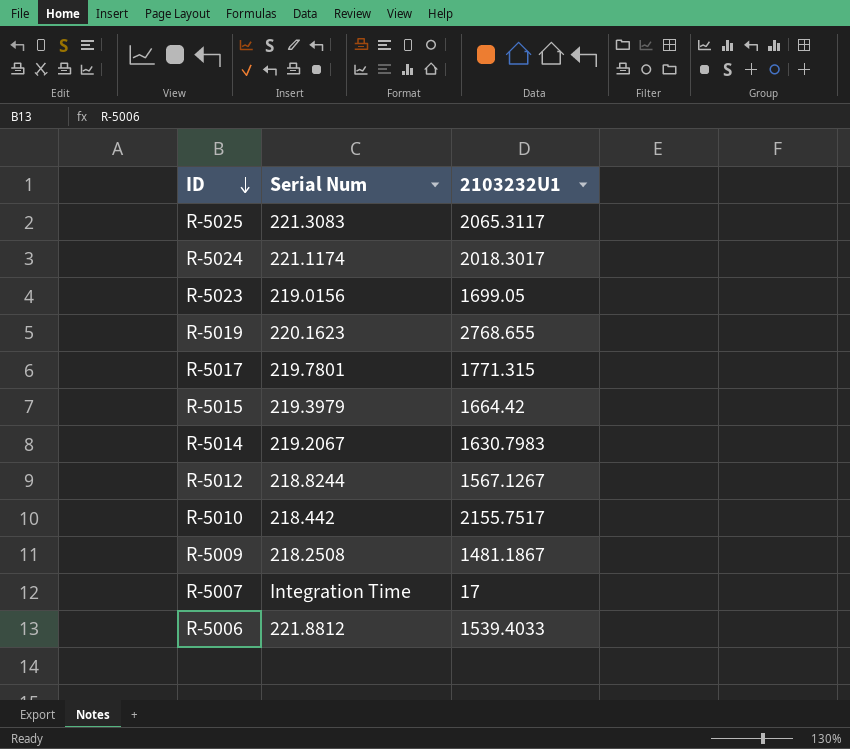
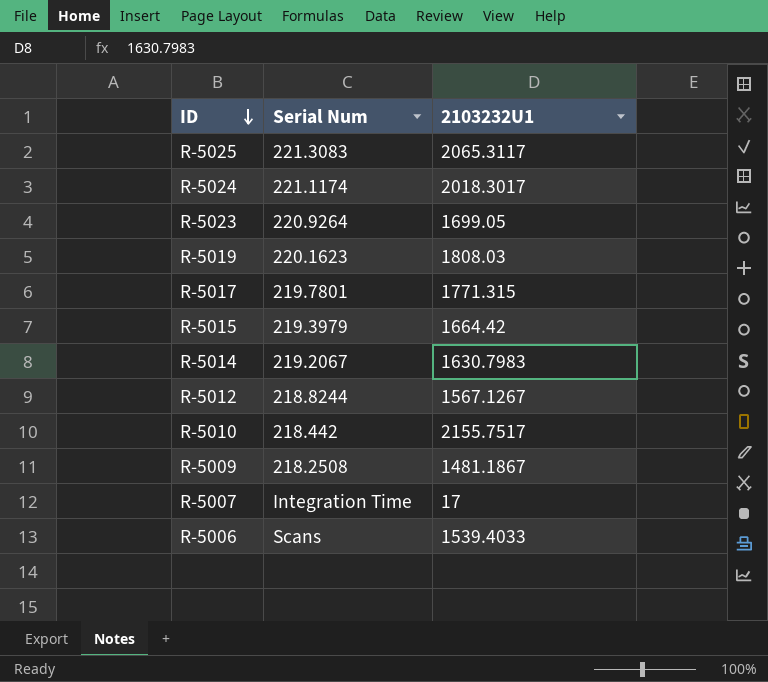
R-5023 | Serial Num: 219.0156 -> 220.9264
R-5019 | 2103232U1: 2768.655 -> 1808.03
R-5006 | Serial Num: 221.8812 -> Scans

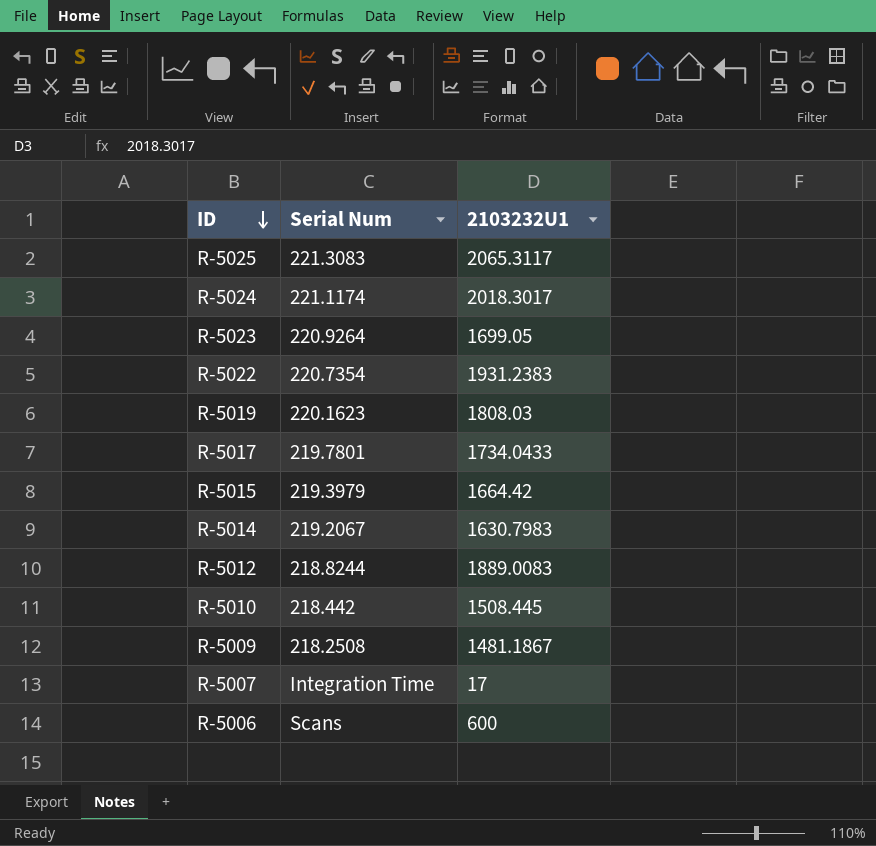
row R-5022: none -> 220.7354 | 1931.2383
R-5017 | 2103232U1: 1771.315 -> 1734.0433
R-5012 | 2103232U1: 1567.1267 -> 1889.0083
R-5010 | 2103232U1: 2155.7517 -> 1508.445
R-5006 | 2103232U1: 1539.4033 -> 600

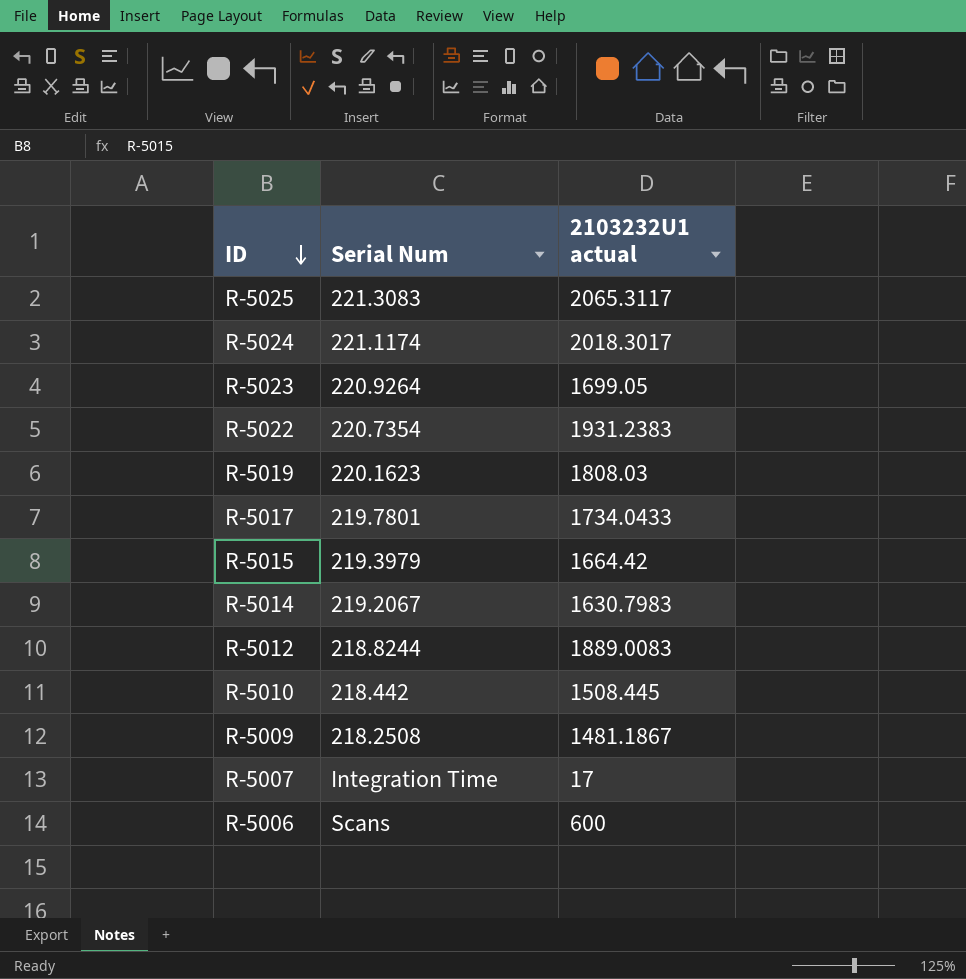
column name: 2103232U1 -> 2103232U1 actual

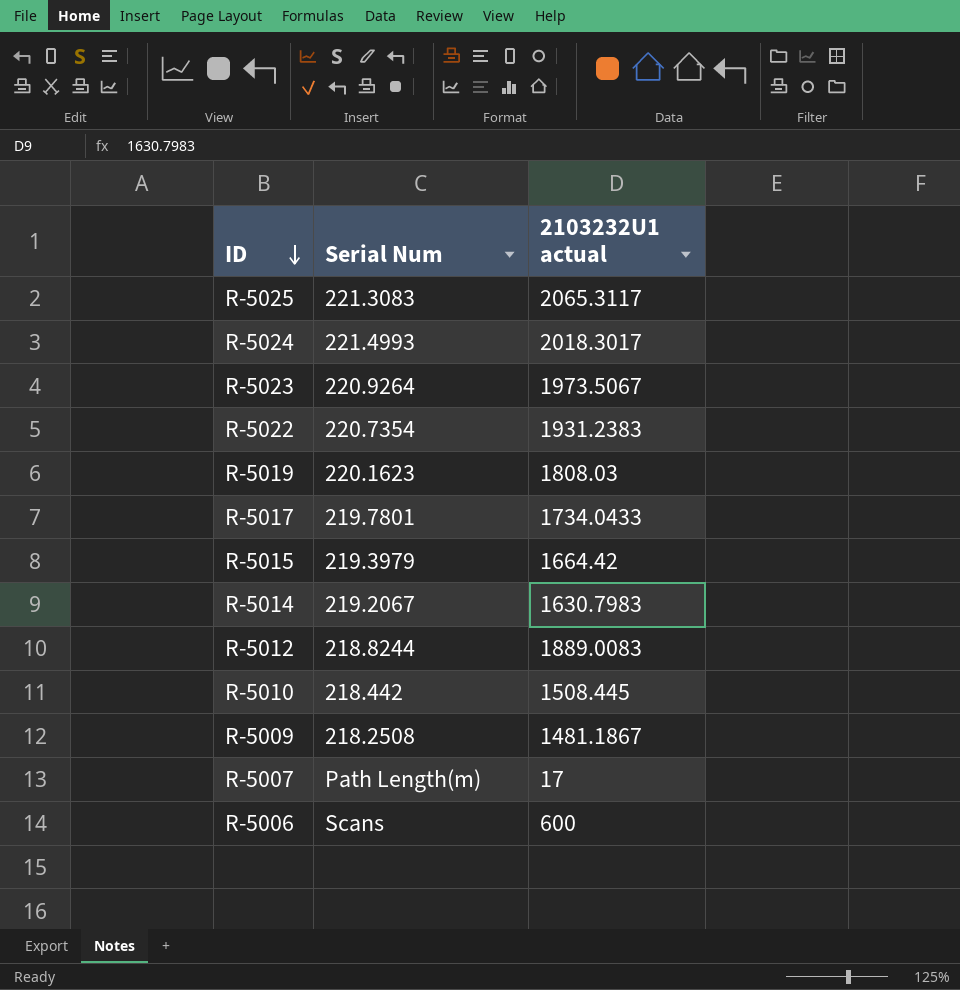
R-5024 | Serial Num: 221.1174 -> 221.4993
R-5023 | 2103232U1 actual: 1699.05 -> 1973.5067
R-5007 | Serial Num: Integration Time -> Path Length(m)

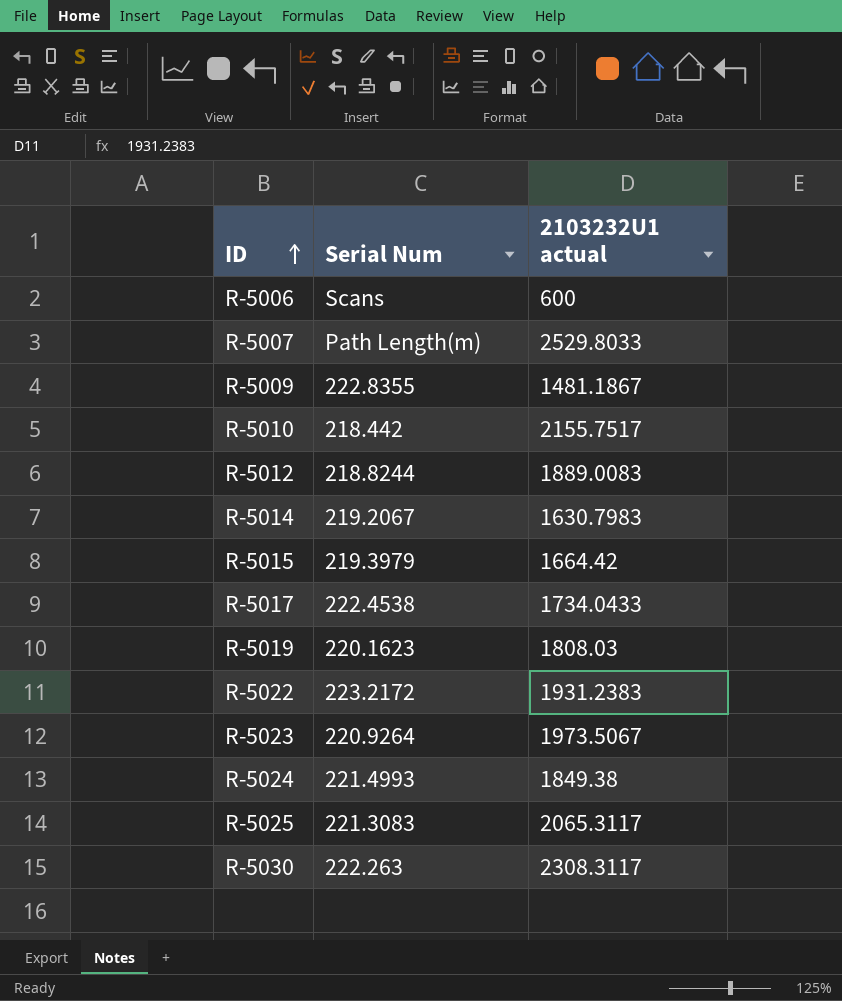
row order: ID descending -> ID ascending
R-5007 | 2103232U1 actual: 17 -> 2529.8033
R-5009 | Serial Num: 218.2508 -> 222.8355
R-5010 | 2103232U1 actual: 1508.445 -> 2155.7517
R-5017 | Serial Num: 219.7801 -> 222.4538
R-5022 | Serial Num: 220.7354 -> 223.2172
R-5024 | 2103232U1 actual: 2018.3017 -> 1849.38
row R-5030: none -> 222.263 | 2308.3117

